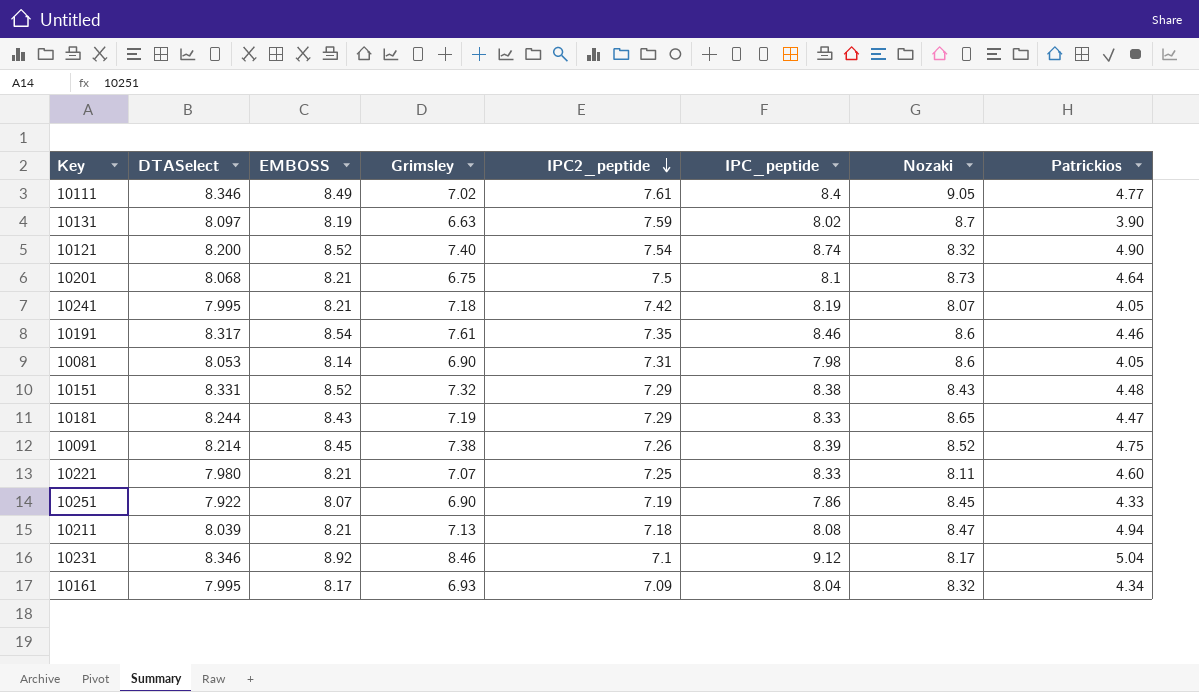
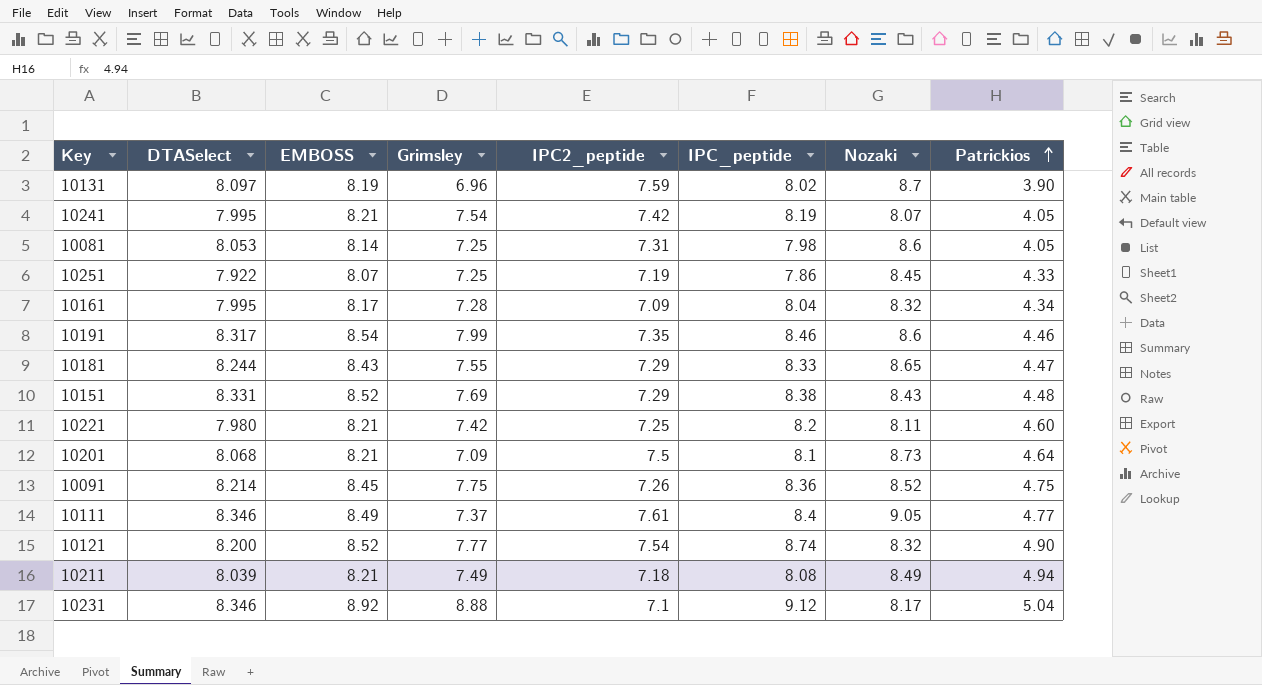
row order: IPC2_peptide descending -> Patrickios ascending
10131 | Grimsley: 6.63 -> 6.96
10241 | Grimsley: 7.18 -> 7.54
10081 | Grimsley: 6.90 -> 7.25
10251 | Grimsley: 6.90 -> 7.25
10161 | Grimsley: 6.93 -> 7.28
10191 | Grimsley: 7.61 -> 7.99
10181 | Grimsley: 7.19 -> 7.55
10151 | Grimsley: 7.32 -> 7.69
10221 | Grimsley: 7.07 -> 7.42
10221 | IPC_peptide: 8.33 -> 8.2
10201 | Grimsley: 6.75 -> 7.09
10091 | Grimsley: 7.38 -> 7.75
10091 | IPC_peptide: 8.39 -> 8.36
10111 | Grimsley: 7.02 -> 7.37
10121 | Grimsley: 7.40 -> 7.77
10211 | Grimsley: 7.13 -> 7.49
10211 | Nozaki: 8.47 -> 8.49
10231 | Grimsley: 8.46 -> 8.88

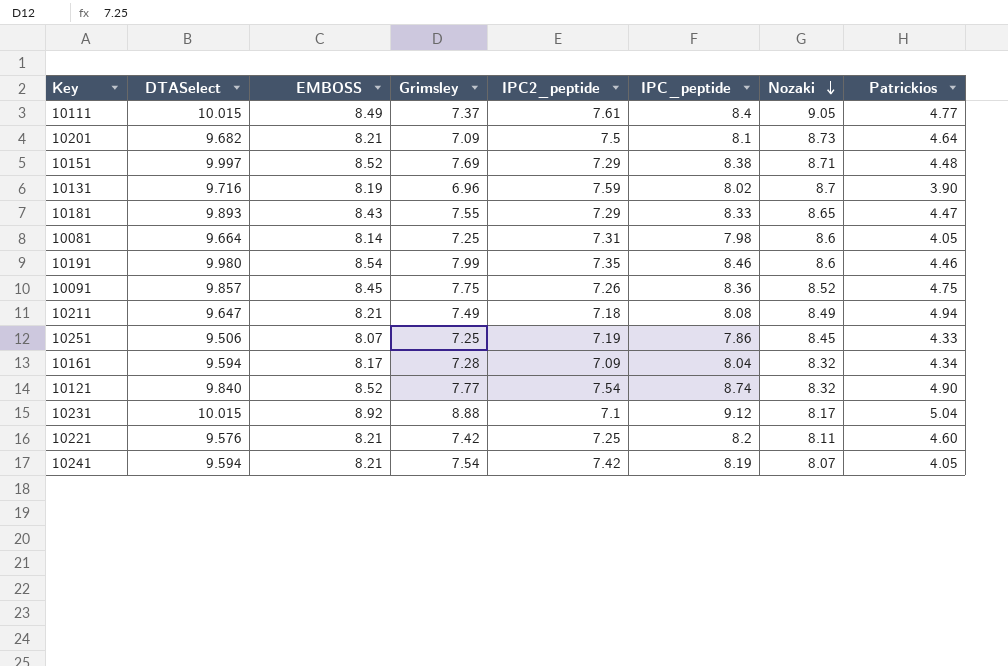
row order: Patrickios ascending -> Nozaki descending
10111 | DTASelect: 8.346 -> 10.015
10201 | DTASelect: 8.068 -> 9.682
10151 | DTASelect: 8.331 -> 9.997
10151 | Nozaki: 8.43 -> 8.71
10131 | DTASelect: 8.097 -> 9.716
10181 | DTASelect: 8.244 -> 9.893
10081 | DTASelect: 8.053 -> 9.664
10191 | DTASelect: 8.317 -> 9.980
10091 | DTASelect: 8.214 -> 9.857
10211 | DTASelect: 8.039 -> 9.647
10251 | DTASelect: 7.922 -> 9.506
10161 | DTASelect: 7.995 -> 9.594
10121 | DTASelect: 8.200 -> 9.840
10231 | DTASelect: 8.346 -> 10.015
10221 | DTASelect: 7.980 -> 9.576
10241 | DTASelect: 7.995 -> 9.594

